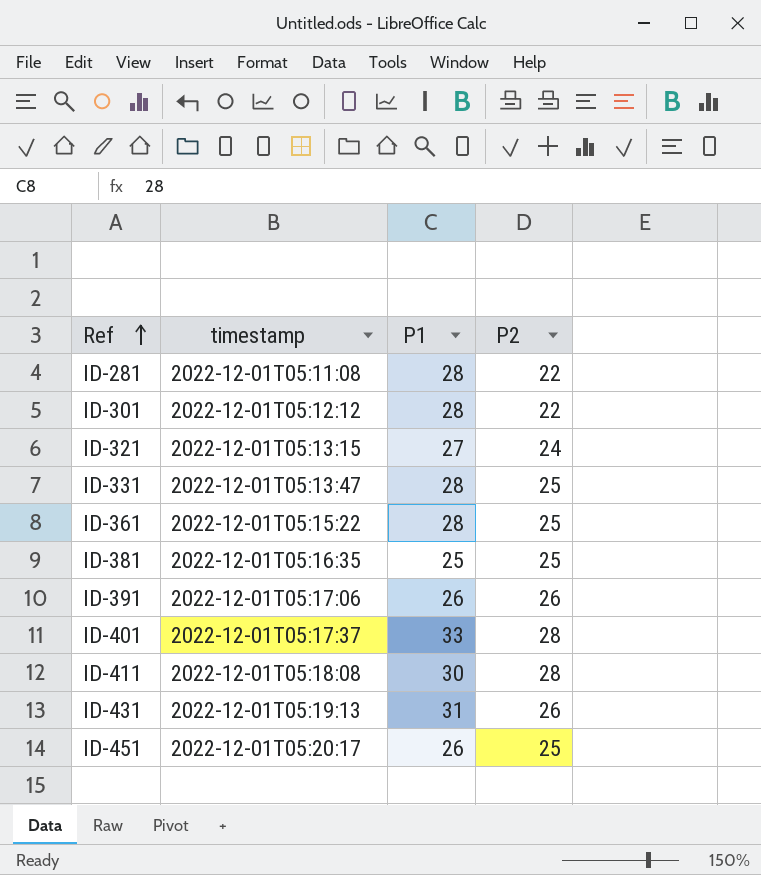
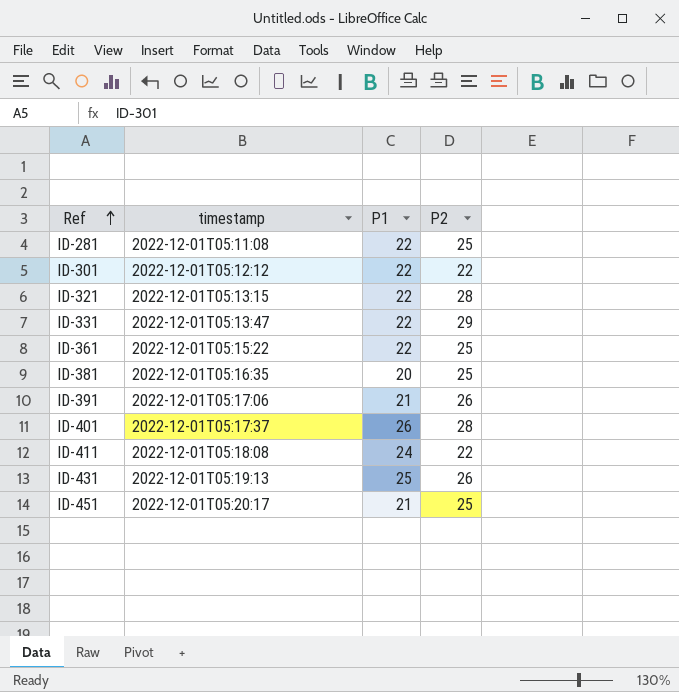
ID-281 | P1: 28 -> 22
ID-281 | P2: 22 -> 25
ID-301 | P1: 28 -> 22
ID-321 | P1: 27 -> 22
ID-321 | P2: 24 -> 28
ID-331 | P1: 28 -> 22
ID-331 | P2: 25 -> 29
ID-361 | P1: 28 -> 22
ID-381 | P1: 25 -> 20
ID-391 | P1: 26 -> 21
ID-401 | P1: 33 -> 26
ID-411 | P1: 30 -> 24
ID-411 | P2: 28 -> 22
ID-431 | P1: 31 -> 25
ID-451 | P1: 26 -> 21

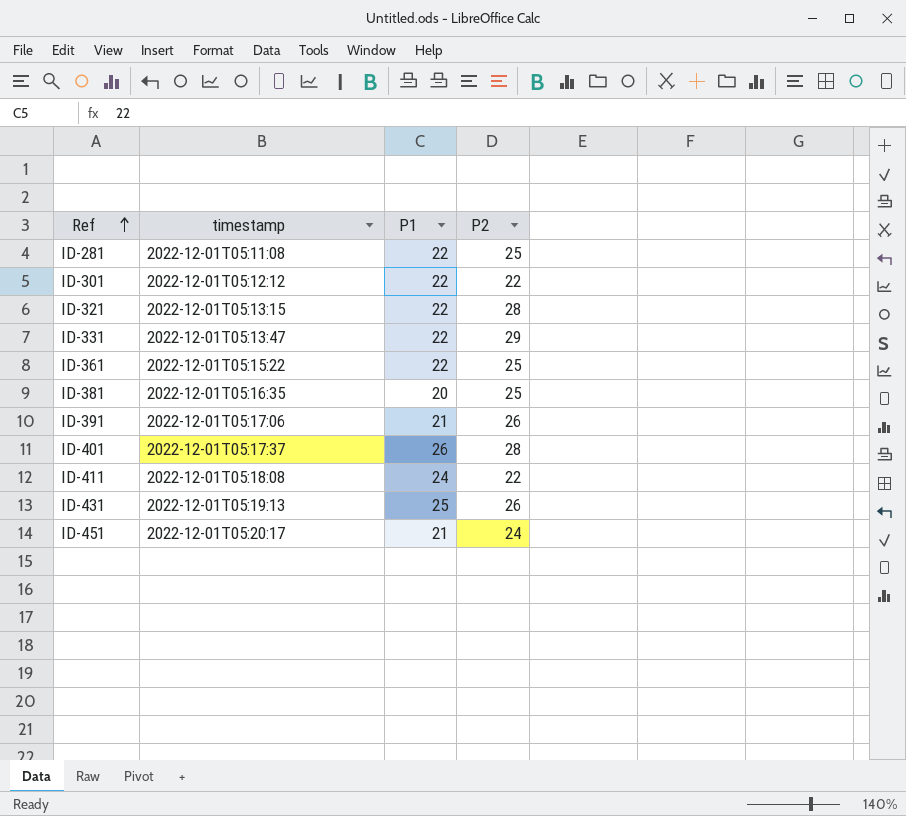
ID-451 | P2: 25 -> 24

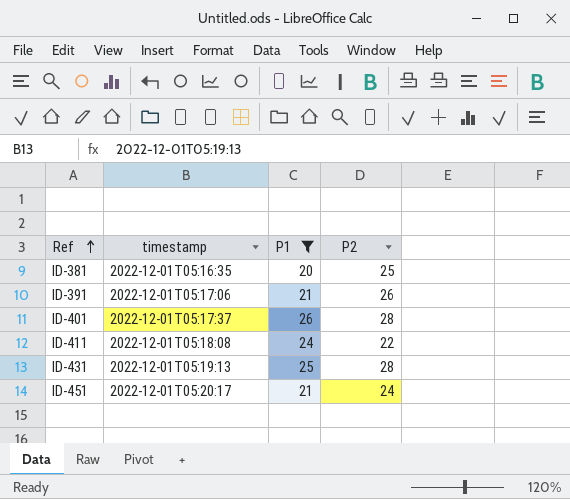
filter: none -> P1 != 22
ID-431 | P2: 26 -> 28

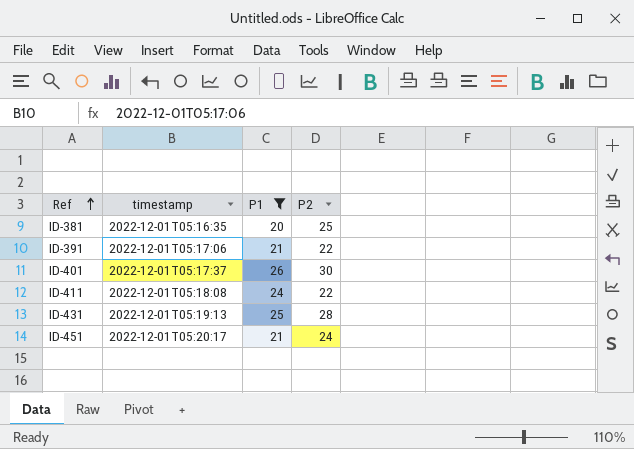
ID-391 | P2: 26 -> 22
ID-401 | P2: 28 -> 30

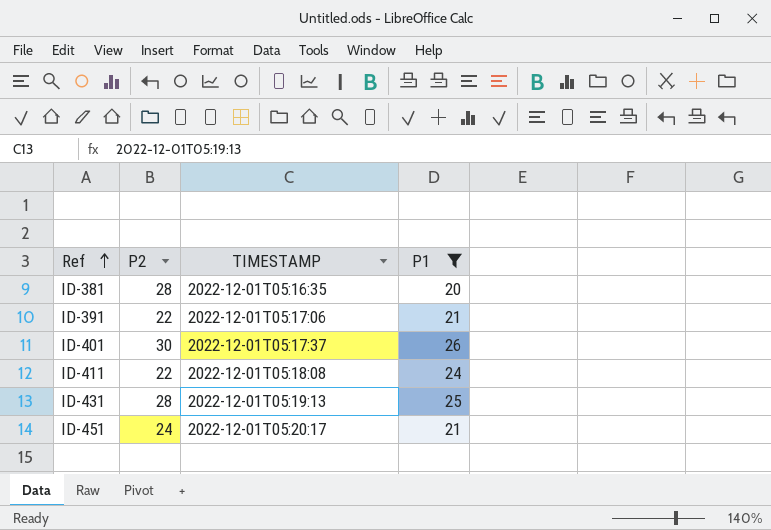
column P2 | position: 4 -> 2
column name: timestamp -> TIMESTAMP
ID-381 | P2: 25 -> 28

